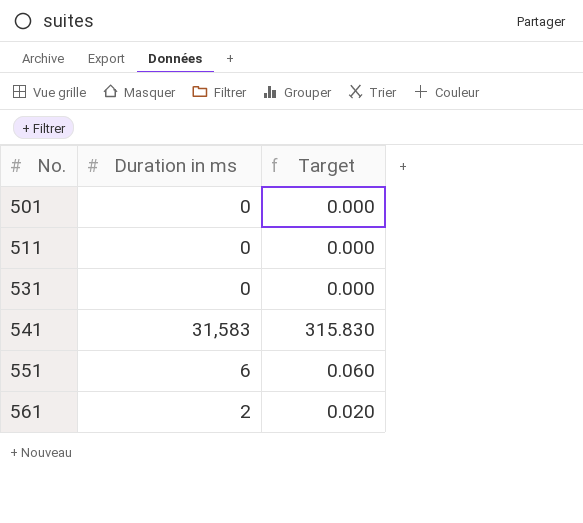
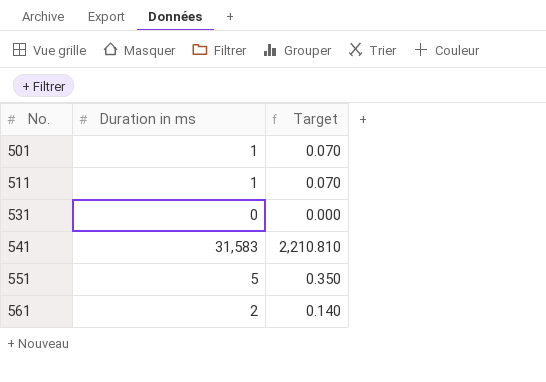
column Target | formula: [Duration in ms] * 0.01 -> [Duration in ms] * 0.07
501 | Duration in ms: 0 -> 1
511 | Duration in ms: 0 -> 1
551 | Duration in ms: 6 -> 5

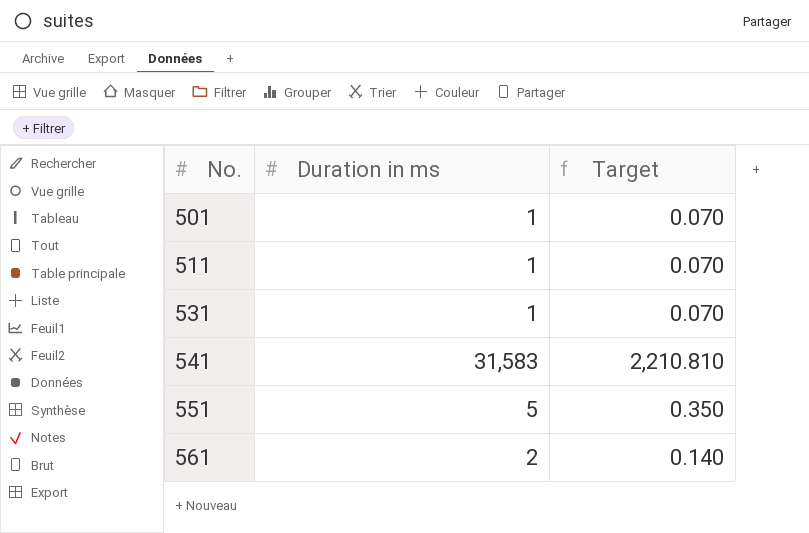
531 | Duration in ms: 0 -> 1
531 | Target: 0.000 -> 0.070

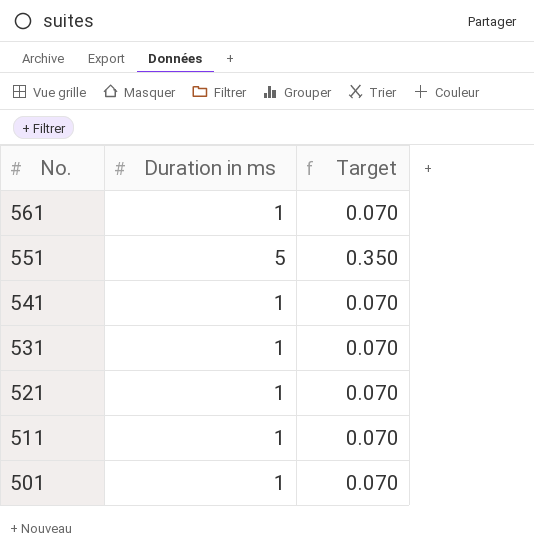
row order: No. ascending -> No. descending
561 | Duration in ms: 2 -> 1
561 | Target: 0.140 -> 0.070
541 | Duration in ms: 31,583 -> 1
541 | Target: 2,210.810 -> 0.070
row 521: none -> 1 | 0.070

